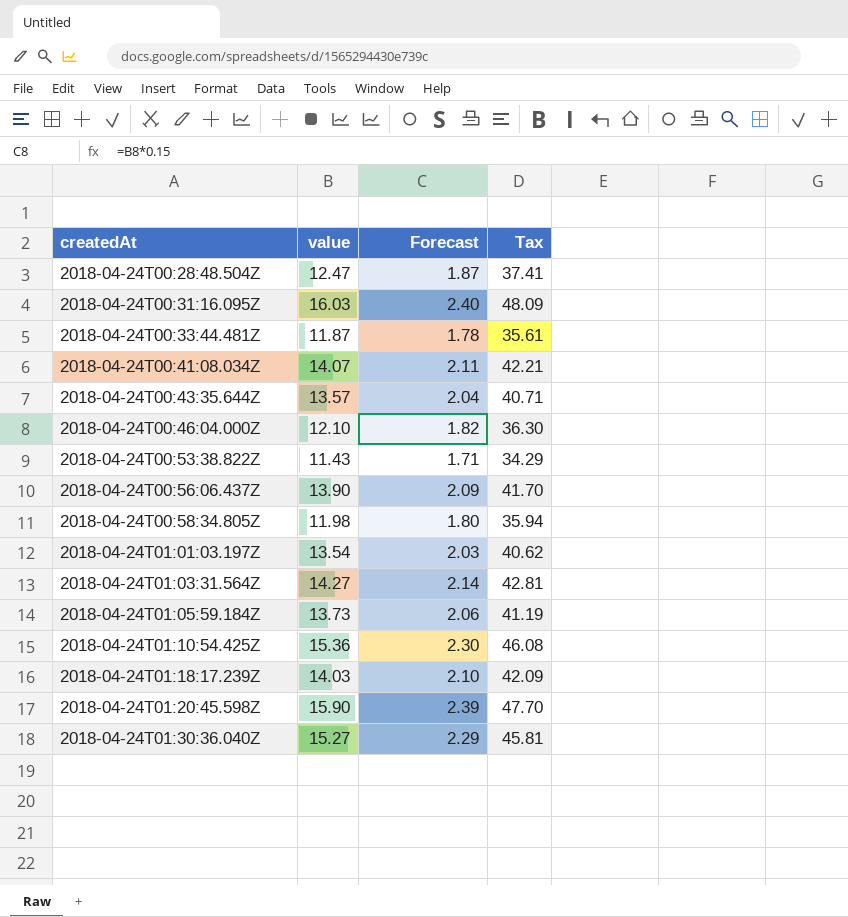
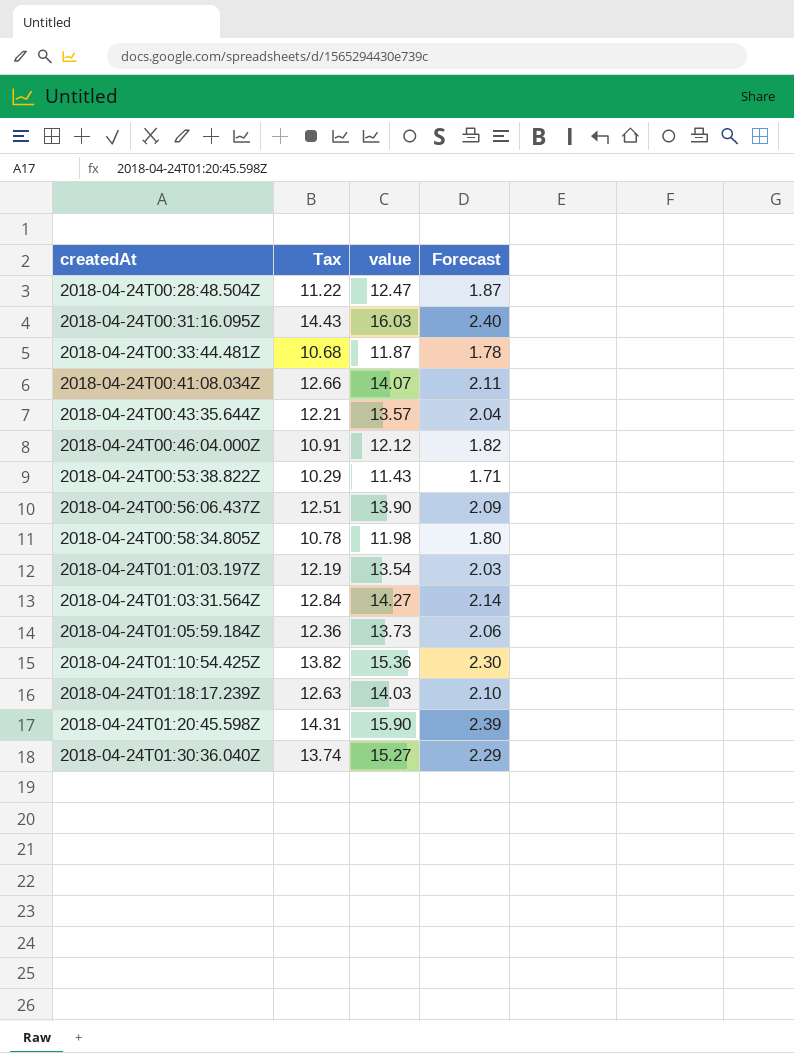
column Tax | formula: [value] * 3 -> [value] * 0.9
column Tax | position: 4 -> 2
2018-04-24T00:46:04.000Z | value: 12.10 -> 12.12

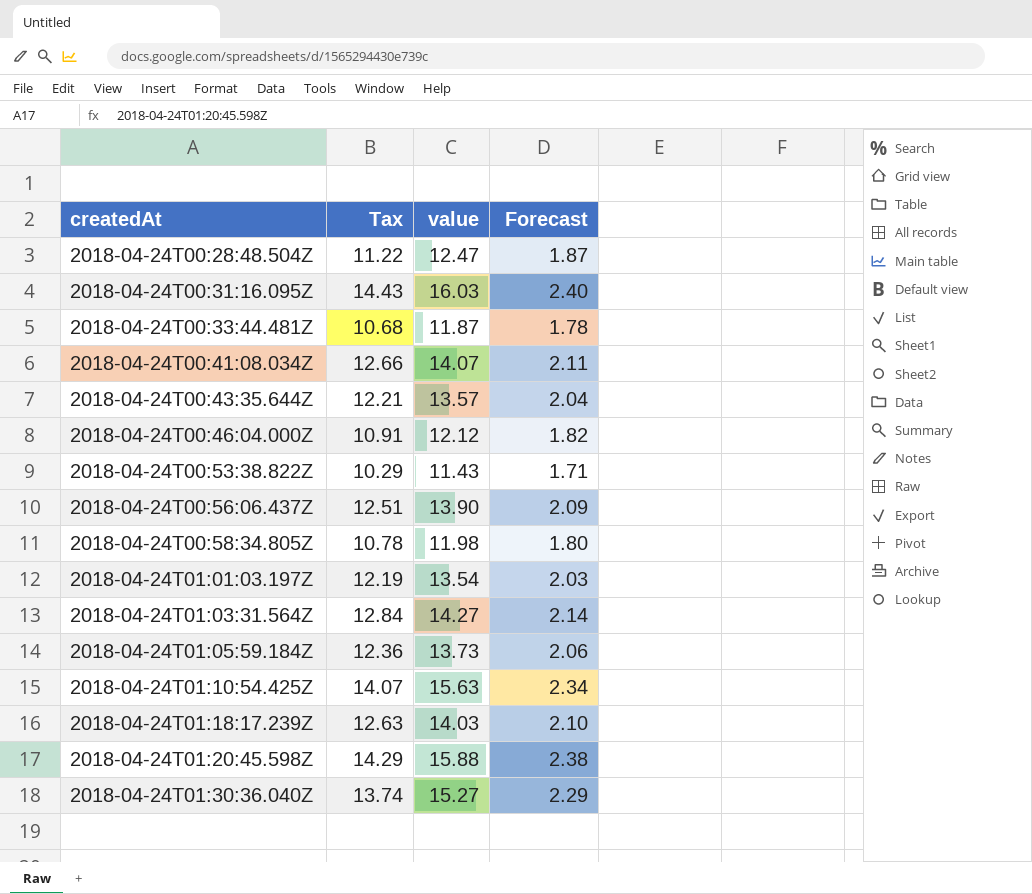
2018-04-24T01:10:54.425Z | Tax: 13.82 -> 14.07
2018-04-24T01:10:54.425Z | value: 15.36 -> 15.63
2018-04-24T01:10:54.425Z | Forecast: 2.30 -> 2.34
2018-04-24T01:20:45.598Z | Tax: 14.31 -> 14.29
2018-04-24T01:20:45.598Z | value: 15.90 -> 15.88
2018-04-24T01:20:45.598Z | Forecast: 2.39 -> 2.38

